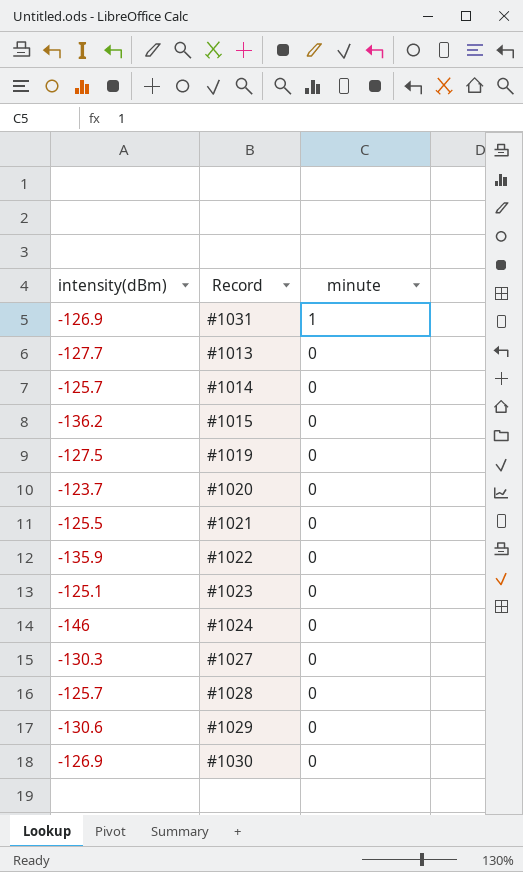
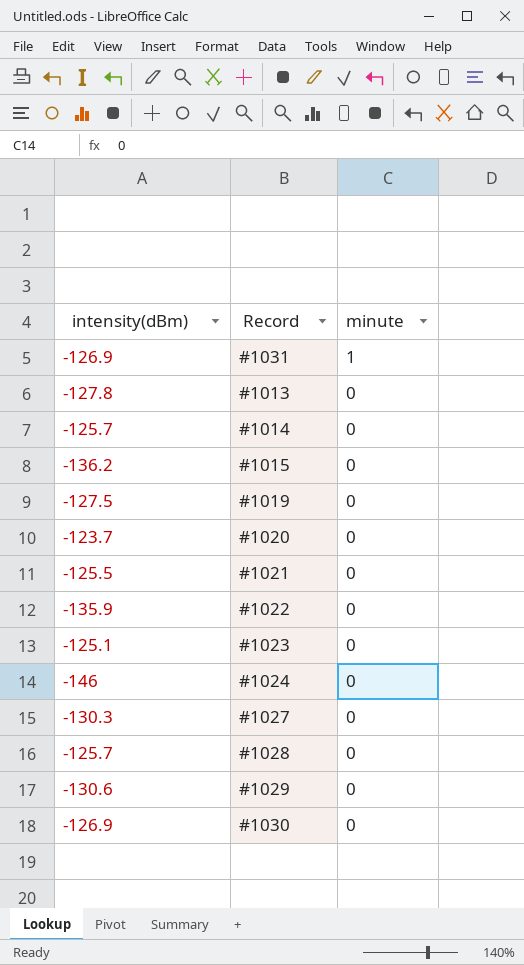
#1013 | intensity(dBm): -127.7 -> -127.8

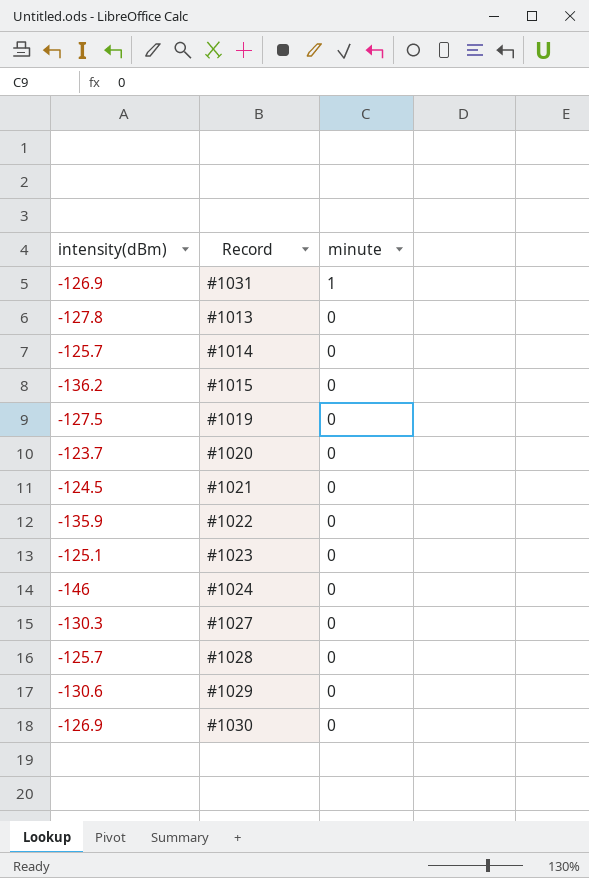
#1021 | intensity(dBm): -125.5 -> -124.5

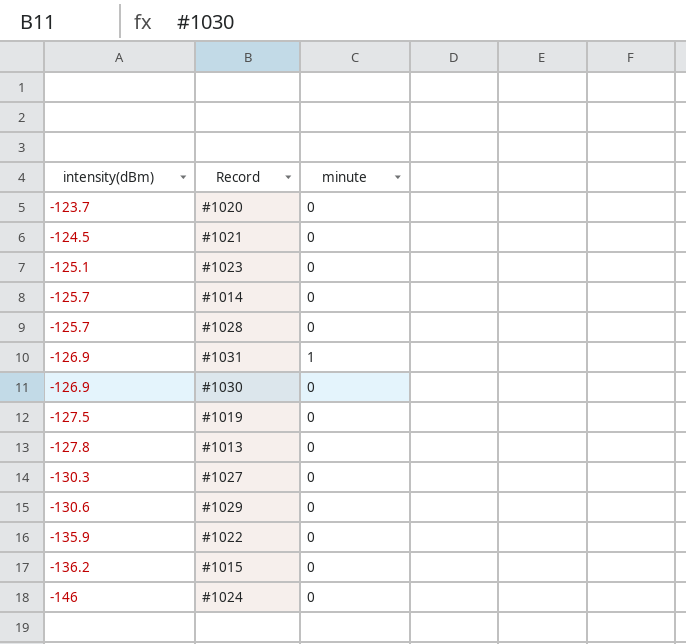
row order: minute descending -> intensity(dBm) descending

